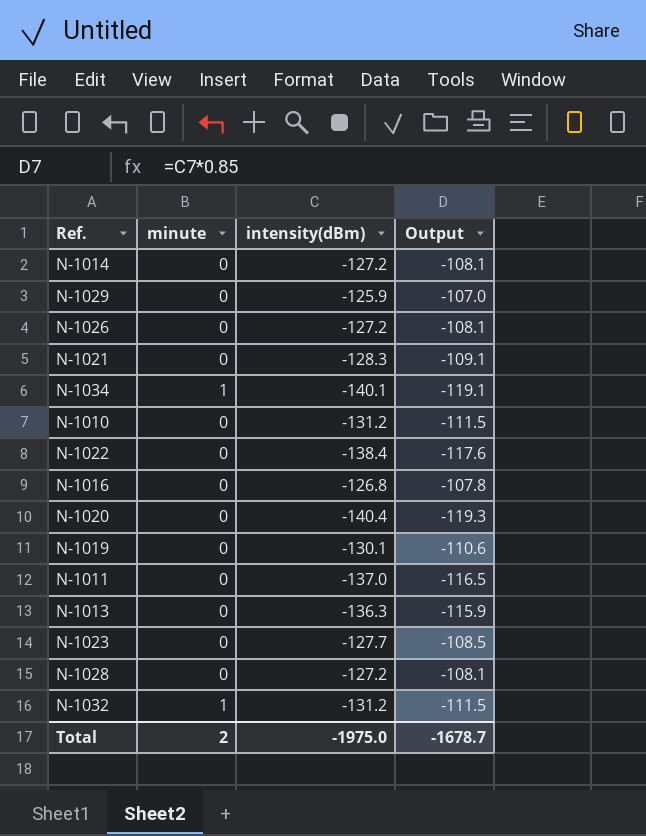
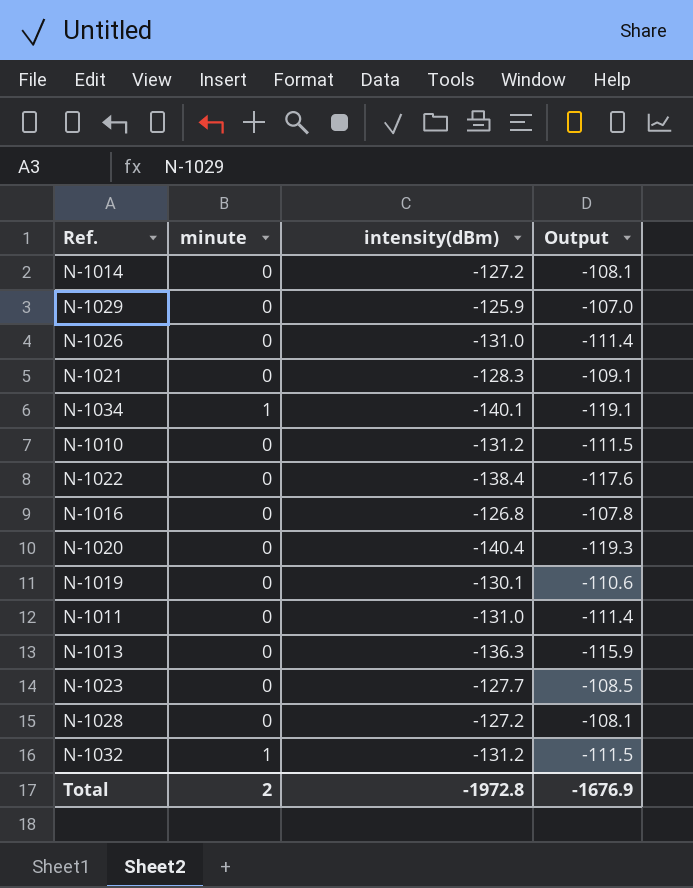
N-1026 | intensity(dBm): -127.2 -> -131.0
N-1026 | Output: -108.1 -> -111.4
N-1011 | intensity(dBm): -137.0 -> -131.0
N-1011 | Output: -116.5 -> -111.4
Total | intensity(dBm): -1975.0 -> -1972.8
Total | Output: -1678.7 -> -1676.9

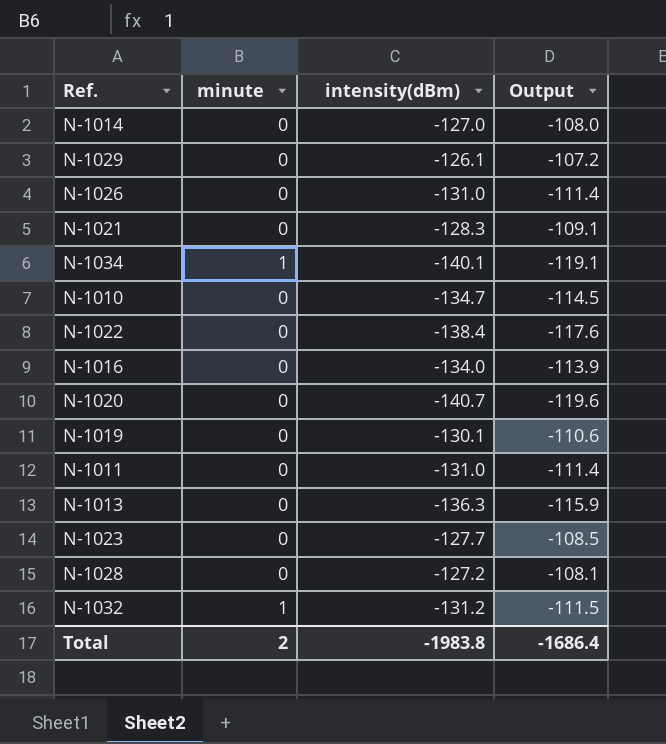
N-1014 | intensity(dBm): -127.2 -> -127.0
N-1014 | Output: -108.1 -> -108.0
N-1029 | intensity(dBm): -125.9 -> -126.1
N-1029 | Output: -107.0 -> -107.2
N-1010 | intensity(dBm): -131.2 -> -134.7
N-1010 | Output: -111.5 -> -114.5
N-1016 | intensity(dBm): -126.8 -> -134.0
N-1016 | Output: -107.8 -> -113.9
N-1020 | intensity(dBm): -140.4 -> -140.7
N-1020 | Output: -119.3 -> -119.6
Total | intensity(dBm): -1972.8 -> -1983.8
Total | Output: -1676.9 -> -1686.4

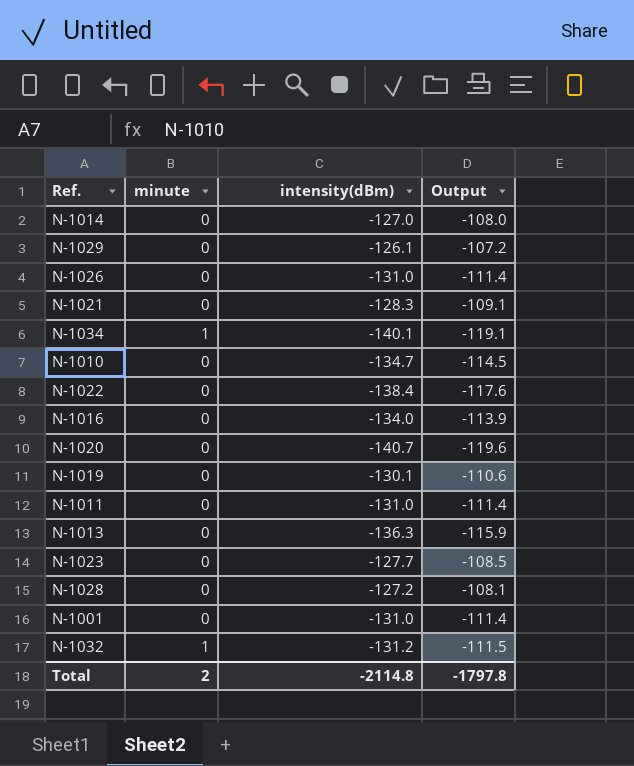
row N-1001: none -> 0 | -131.0 | -111.4
Total | intensity(dBm): -1983.8 -> -2114.8
Total | Output: -1686.4 -> -1797.8

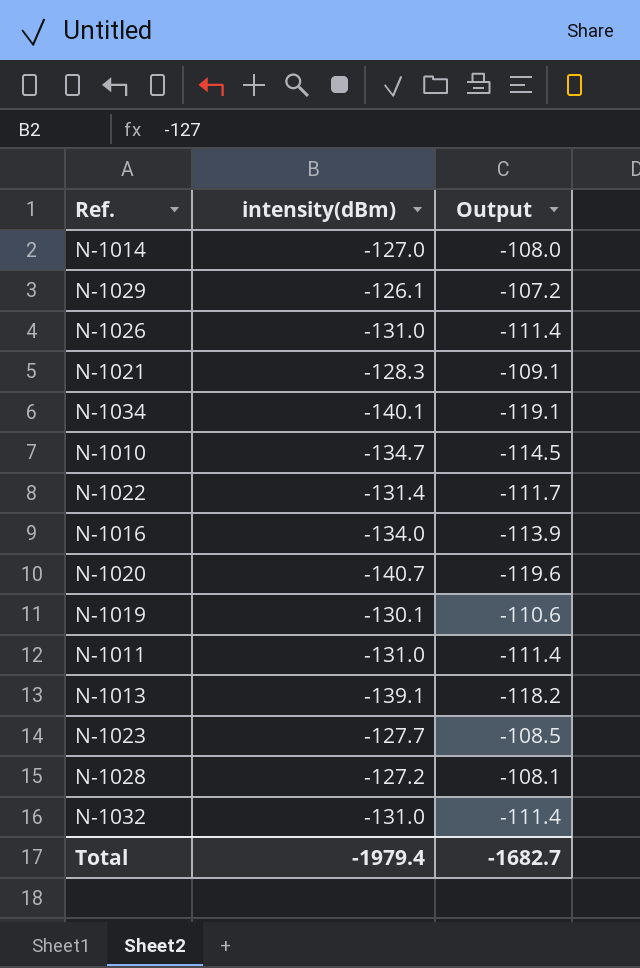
column minute | position: 2 -> none
row N-1001: 0 | -131.0 | -111.4 -> none
N-1022 | intensity(dBm): -138.4 -> -131.4
N-1022 | Output: -117.6 -> -111.7
N-1013 | intensity(dBm): -136.3 -> -139.1
N-1013 | Output: -115.9 -> -118.2
N-1032 | intensity(dBm): -131.2 -> -131.0
N-1032 | Output: -111.5 -> -111.4
Total | intensity(dBm): -2114.8 -> -1979.4
Total | Output: -1797.8 -> -1682.7

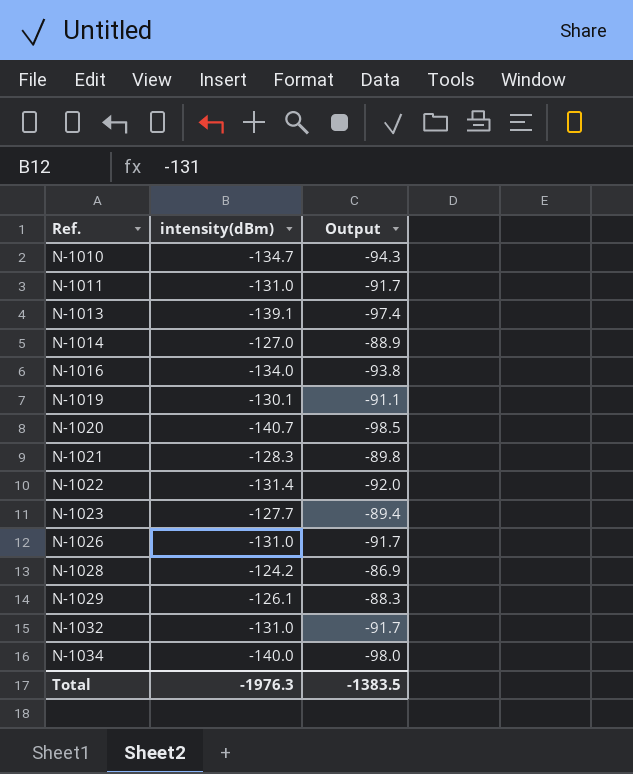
row order: none -> Ref. ascending
column Output | formula: [intensity(dBm)] * 0.85 -> [intensity(dBm)] * 0.7
N-1028 | intensity(dBm): -127.2 -> -124.2
N-1034 | intensity(dBm): -140.1 -> -140.0
Total | intensity(dBm): -1979.4 -> -1976.3
Total | Output: -1682.7 -> -1383.5

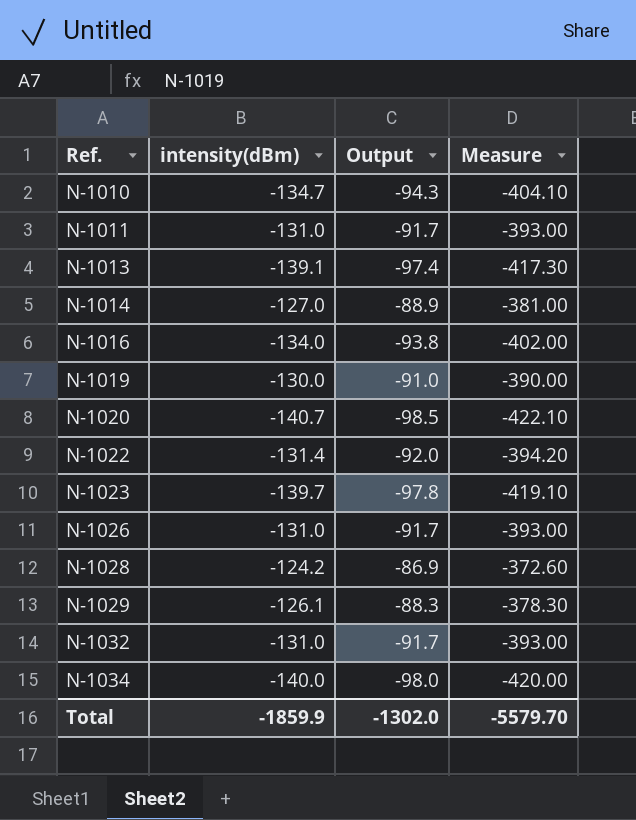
column Measure | formula: none -> [intensity(dBm)] * 3
row N-1021: -128.3 | -89.8 -> none
N-1019 | intensity(dBm): -130.1 -> -130.0
N-1019 | Output: -91.1 -> -91.0
N-1023 | intensity(dBm): -127.7 -> -139.7
N-1023 | Output: -89.4 -> -97.8
Total | intensity(dBm): -1976.3 -> -1859.9
Total | Output: -1383.5 -> -1302.0

